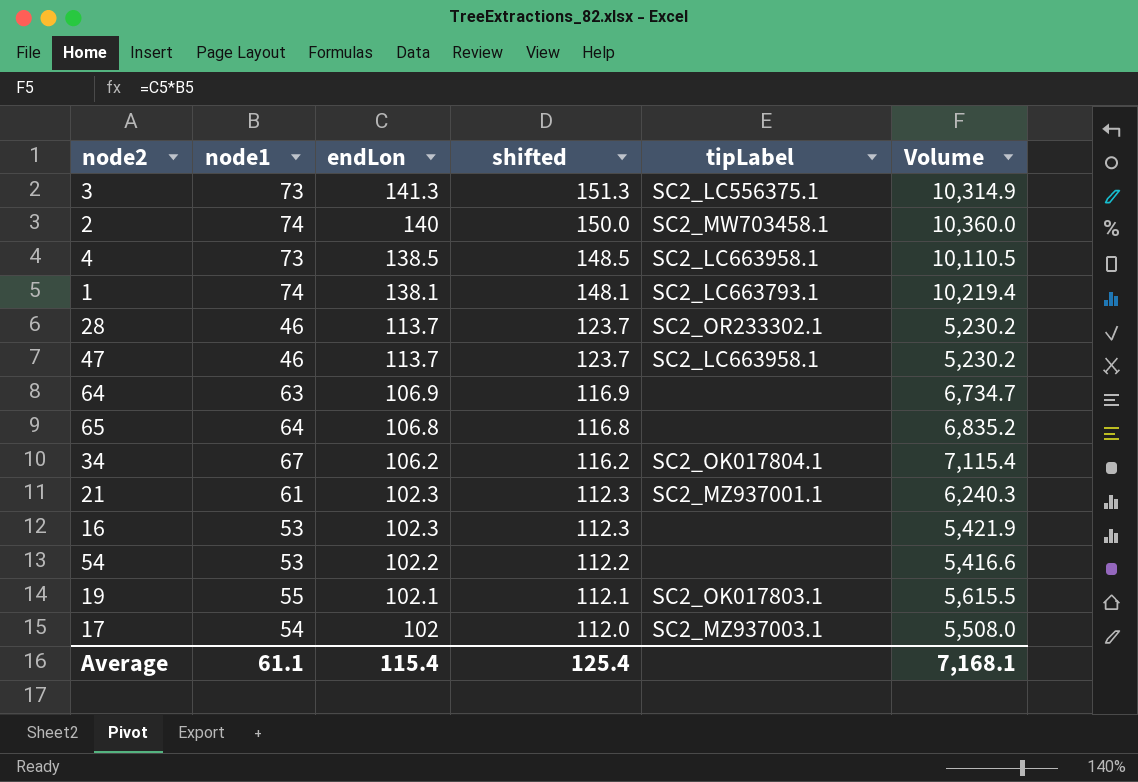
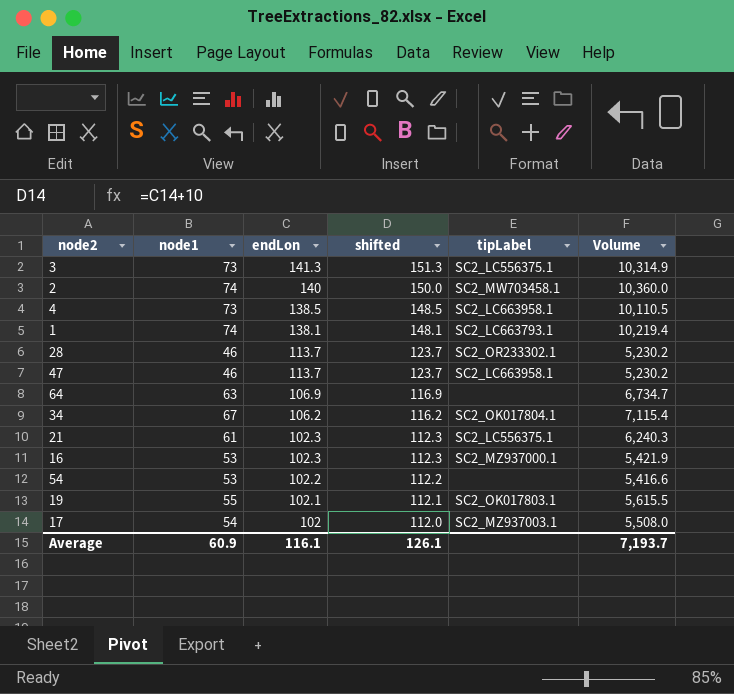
row 65: 64 | 106.8 | 116.8 | none | 6,835.2 -> none
21 | tipLabel: SC2_MZ937001.1 -> SC2_LC556375.1
16 | tipLabel: none -> SC2_MZ937000.1
Average | node1: 61.1 -> 60.9
Average | endLon: 115.4 -> 116.1
Average | shifted: 125.4 -> 126.1
Average | Volume: 7,168.1 -> 7,193.7

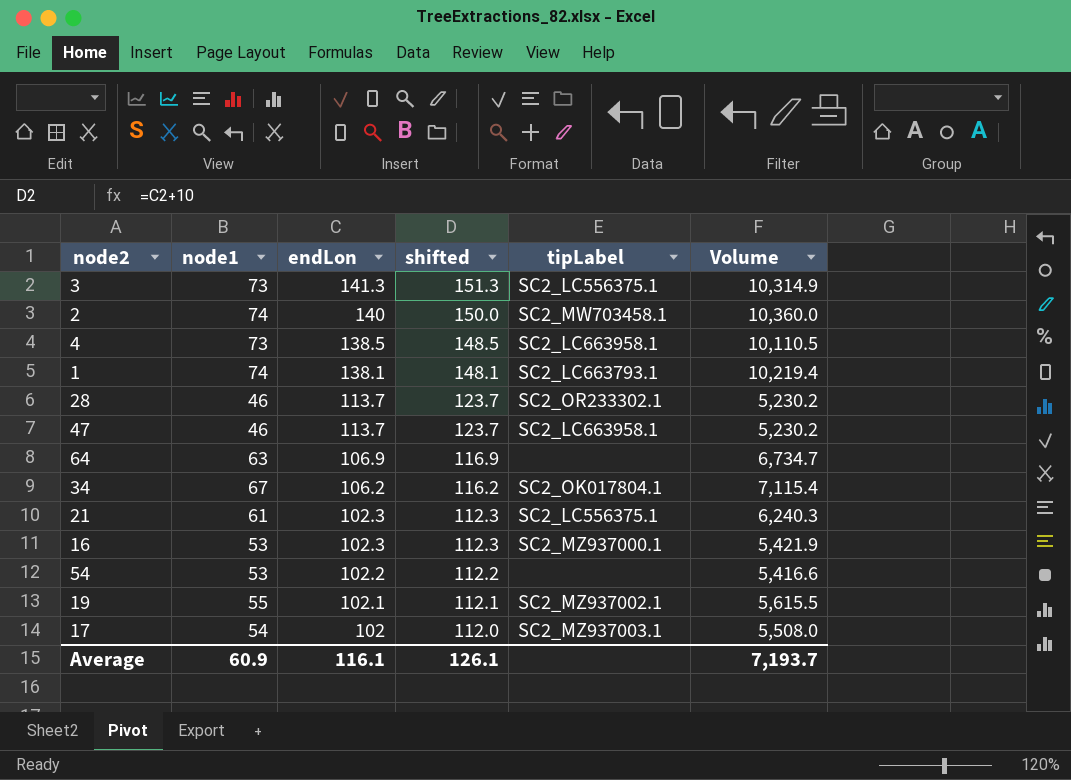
19 | tipLabel: SC2_OK017803.1 -> SC2_MZ937002.1

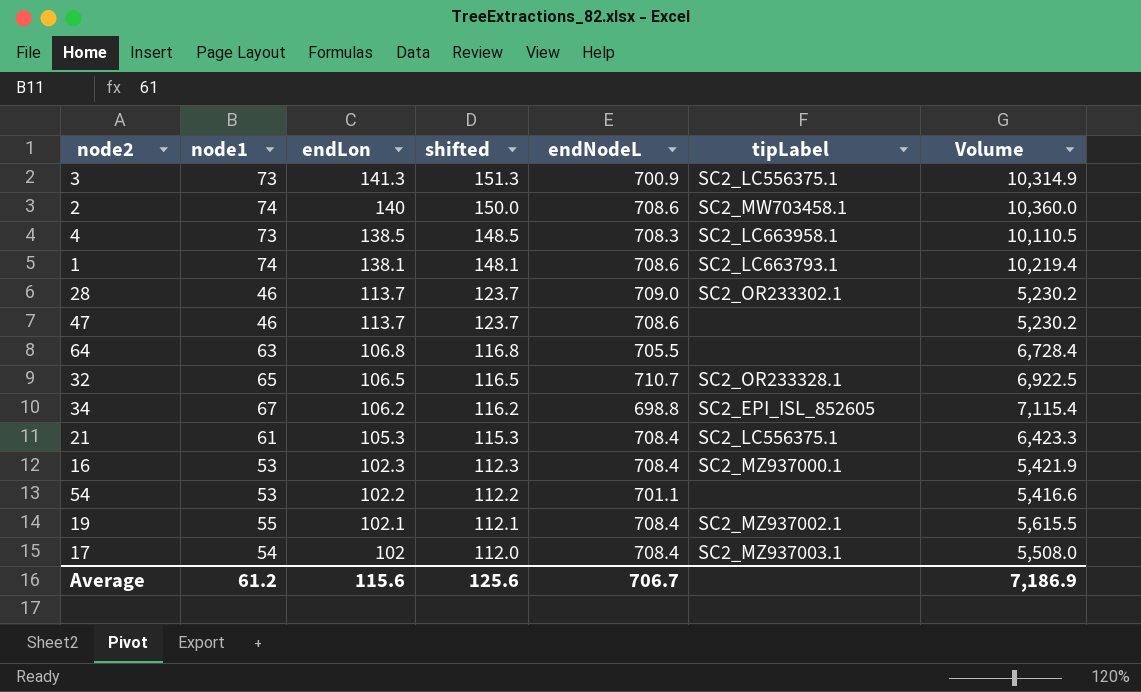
column endNodeL | position: none -> 5
47 | tipLabel: SC2_LC663958.1 -> none
64 | endLon: 106.9 -> 106.8
64 | shifted: 116.9 -> 116.8
64 | Volume: 6,734.7 -> 6,728.4
row 32: none -> 65 | 106.5 | 116.5 | 710.7 | SC2_OR233328.1 | 6,922.5
34 | tipLabel: SC2_OK017804.1 -> SC2_EPI_ISL_852605
21 | endLon: 102.3 -> 105.3
21 | shifted: 112.3 -> 115.3
21 | Volume: 6,240.3 -> 6,423.3
Average | node1: 60.9 -> 61.2
Average | endLon: 116.1 -> 115.6
Average | shifted: 126.1 -> 125.6
Average | Volume: 7,193.7 -> 7,186.9

